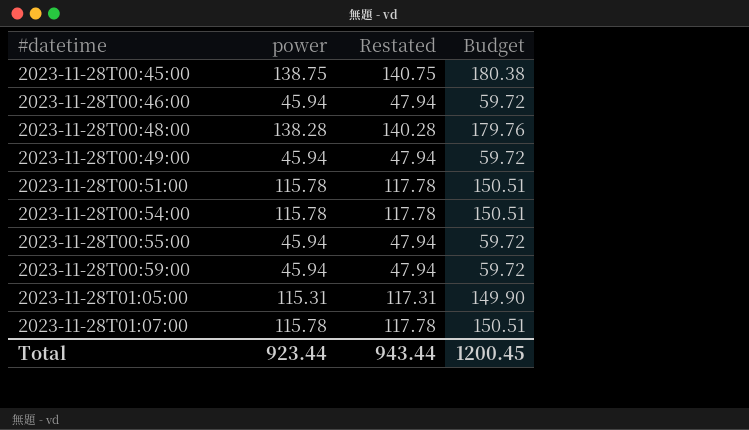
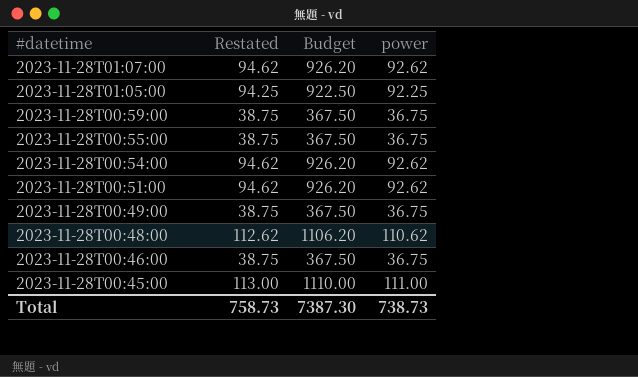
row order: #datetime ascending -> #datetime descending
column Budget | formula: [power] * 1.3 -> [power] * 10
column power | position: 2 -> 4
2023-11-28T01:07:00 | Restated: 117.78 -> 94.62
2023-11-28T01:07:00 | power: 115.78 -> 92.62
2023-11-28T01:05:00 | Restated: 117.31 -> 94.25
2023-11-28T01:05:00 | power: 115.31 -> 92.25
2023-11-28T00:59:00 | Restated: 47.94 -> 38.75
2023-11-28T00:59:00 | power: 45.94 -> 36.75
2023-11-28T00:55:00 | Restated: 47.94 -> 38.75
2023-11-28T00:55:00 | power: 45.94 -> 36.75
2023-11-28T00:54:00 | Restated: 117.78 -> 94.62
2023-11-28T00:54:00 | power: 115.78 -> 92.62
2023-11-28T00:51:00 | Restated: 117.78 -> 94.62
2023-11-28T00:51:00 | power: 115.78 -> 92.62
2023-11-28T00:49:00 | Restated: 47.94 -> 38.75
2023-11-28T00:49:00 | power: 45.94 -> 36.75
2023-11-28T00:48:00 | Restated: 140.28 -> 112.62
2023-11-28T00:48:00 | power: 138.28 -> 110.62
2023-11-28T00:46:00 | Restated: 47.94 -> 38.75
2023-11-28T00:46:00 | power: 45.94 -> 36.75
2023-11-28T00:45:00 | Restated: 140.75 -> 113.00
2023-11-28T00:45:00 | power: 138.75 -> 111.00
Total | Restated: 943.44 -> 758.73
Total | Budget: 1200.45 -> 7387.30
Total | power: 923.44 -> 738.73

